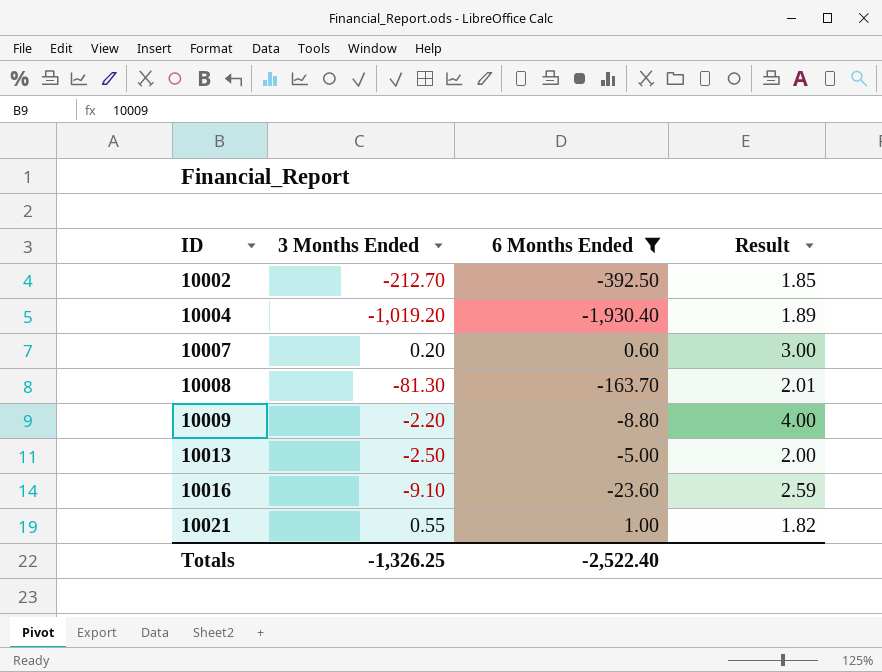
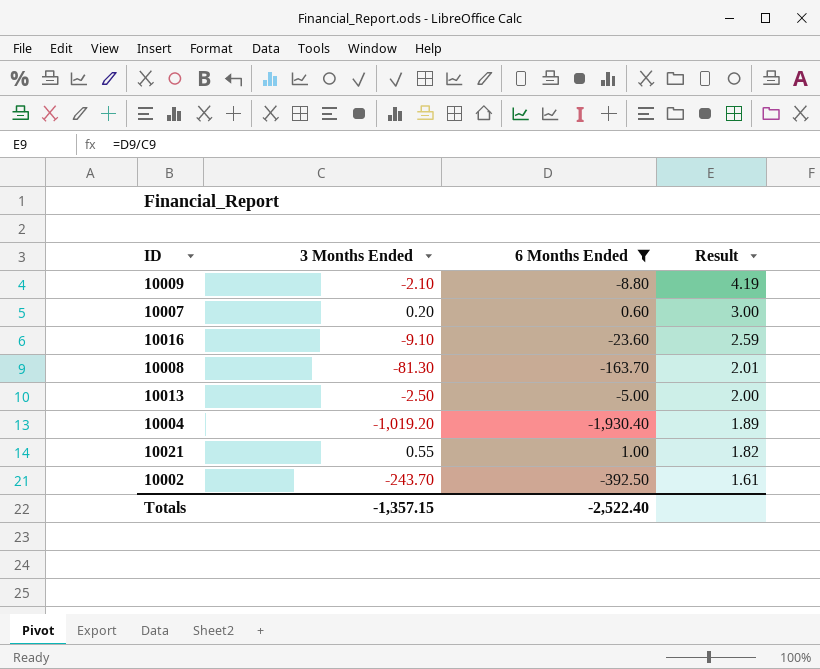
row order: ID ascending -> Result descending
10009 | 3 Months Ended: -2.20 -> -2.10
10009 | Result: 4.00 -> 4.19
10002 | 3 Months Ended: -212.70 -> -243.70
10002 | Result: 1.85 -> 1.61
Totals | 3 Months Ended: -1,326.25 -> -1,357.15

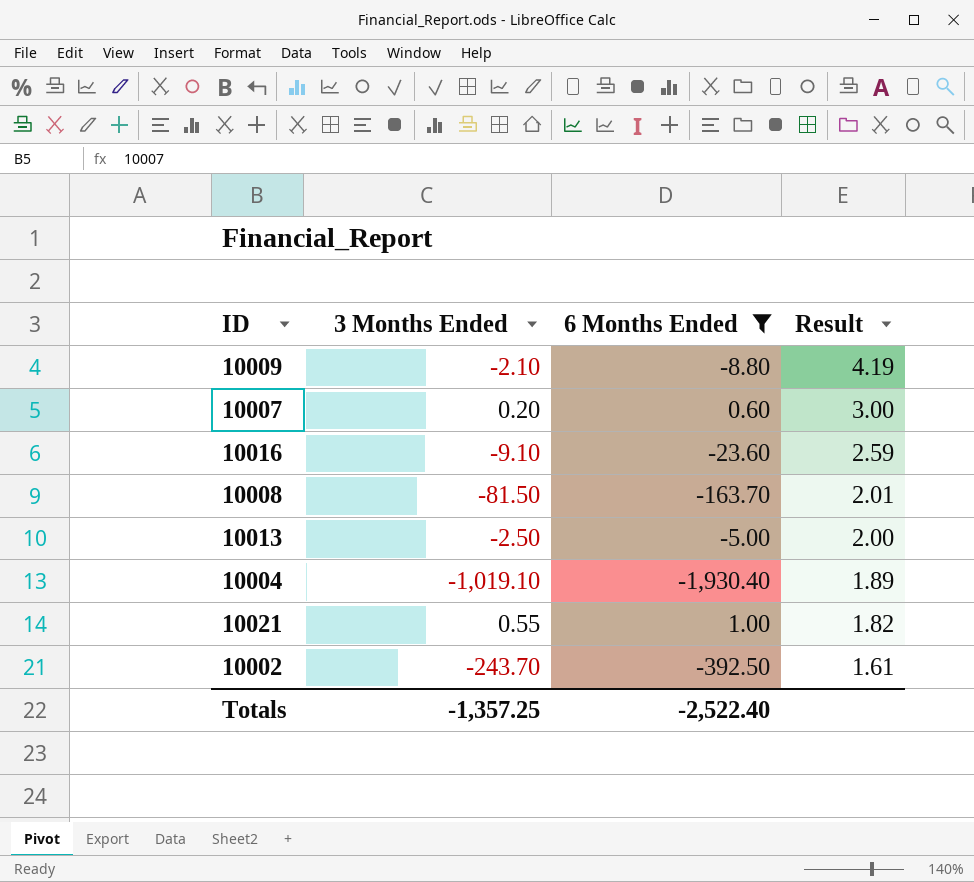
10008 | 3 Months Ended: -81.30 -> -81.50
10004 | 3 Months Ended: -1,019.20 -> -1,019.10
Totals | 3 Months Ended: -1,357.15 -> -1,357.25

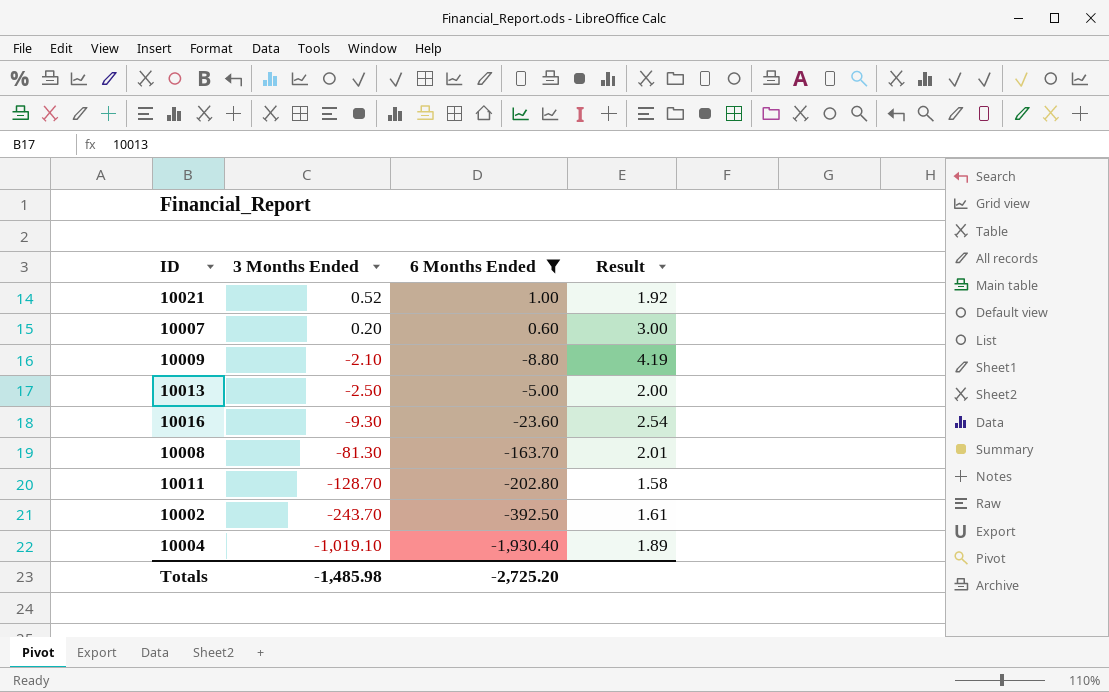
row order: Result descending -> 3 Months Ended descending
10021 | 3 Months Ended: 0.55 -> 0.52
10021 | Result: 1.82 -> 1.92
10016 | 3 Months Ended: -9.10 -> -9.30
10016 | Result: 2.59 -> 2.54
10008 | 3 Months Ended: -81.50 -> -81.30
row 10011: none -> -128.70 | -202.80 | 1.58
Totals | 3 Months Ended: -1,357.25 -> -1,485.98
Totals | 6 Months Ended: -2,522.40 -> -2,725.20

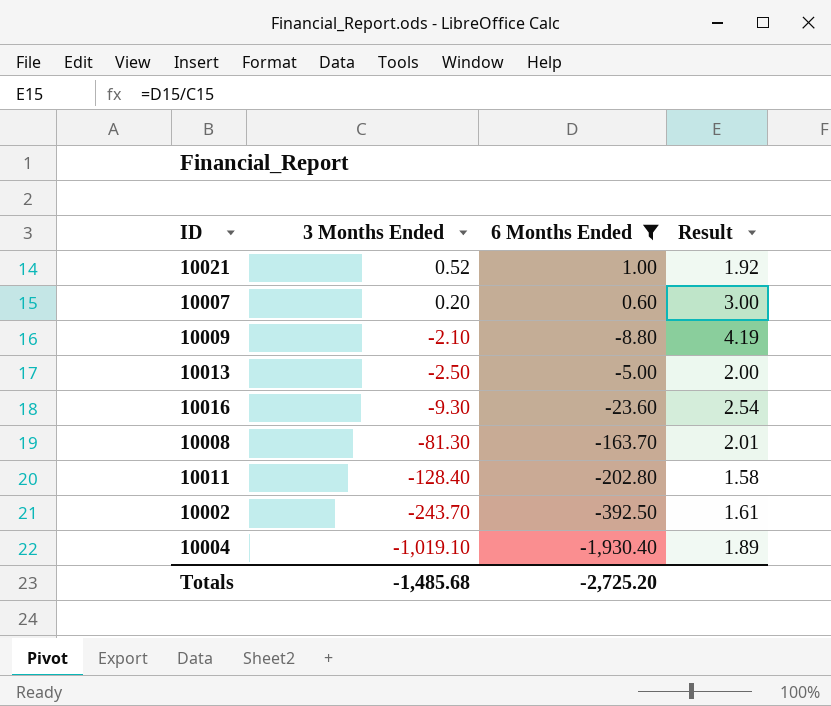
10011 | 3 Months Ended: -128.70 -> -128.40
Totals | 3 Months Ended: -1,485.98 -> -1,485.68

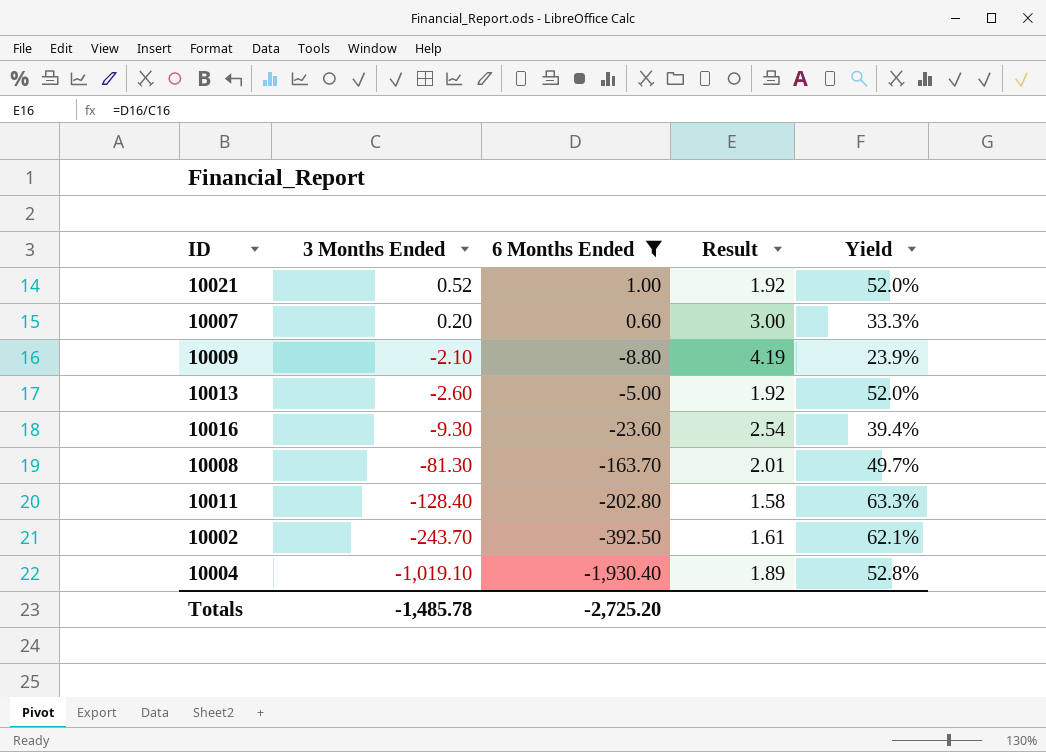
column Yield | formula: none -> [3 Months Ended] / [6 Months Ended]
10013 | 3 Months Ended: -2.50 -> -2.60
10013 | Result: 2.00 -> 1.92
Totals | 3 Months Ended: -1,485.68 -> -1,485.78

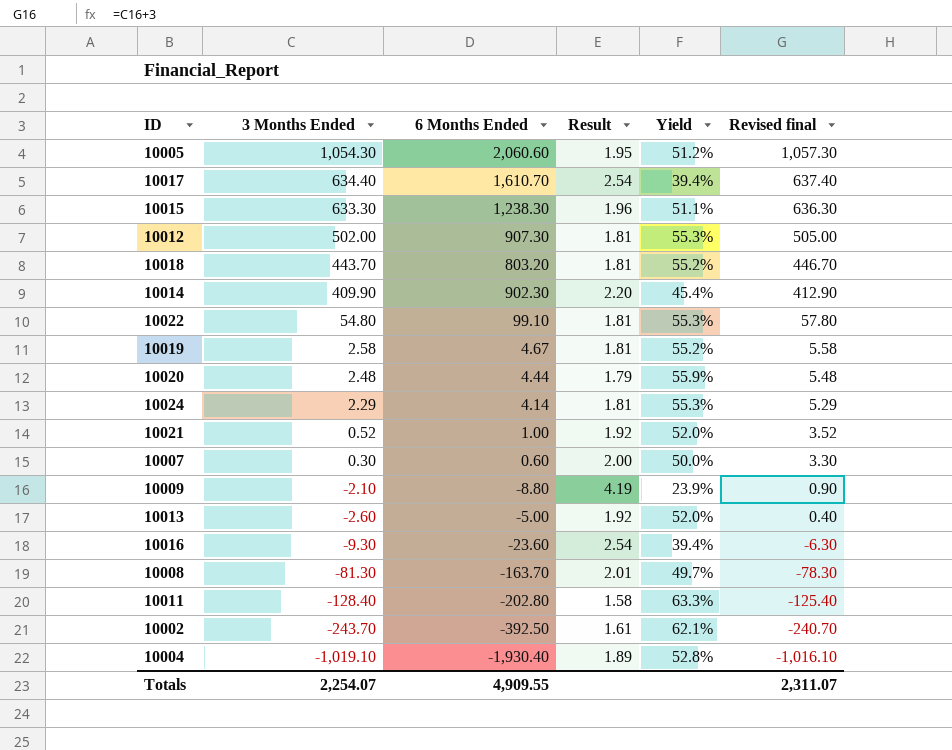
filter: 6 Months Ended <= 1.00 -> none
column Revised final | formula: none -> [3 Months Ended] + 3
10007 | 3 Months Ended: 0.20 -> 0.30
10007 | Result: 3.00 -> 2.00
10007 | Yield: 33.3% -> 50.0%
Totals | 3 Months Ended: -1,485.78 -> 2,254.07
Totals | 6 Months Ended: -2,725.20 -> 4,909.55

